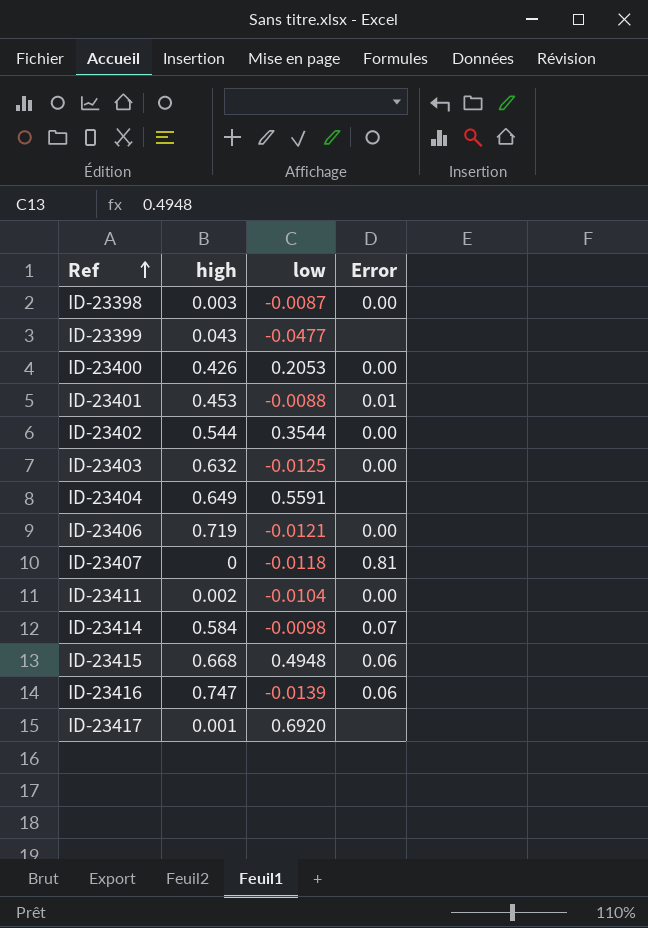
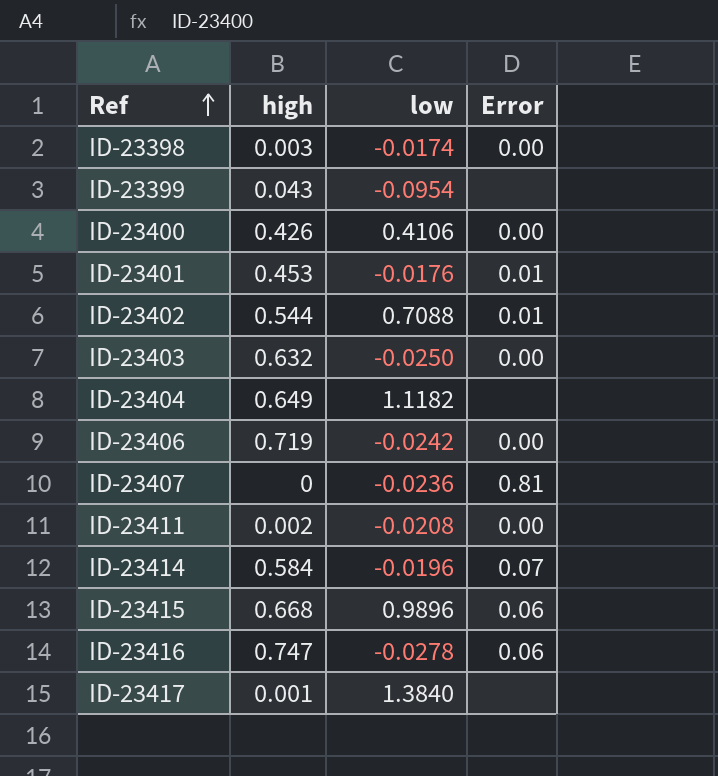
ID-23398 | low: -0.0087 -> -0.0174
ID-23399 | low: -0.0477 -> -0.0954
ID-23400 | low: 0.2053 -> 0.4106
ID-23401 | low: -0.0088 -> -0.0176
ID-23402 | low: 0.3544 -> 0.7088
ID-23402 | Error: 0.00 -> 0.01
ID-23403 | low: -0.0125 -> -0.0250
ID-23404 | low: 0.5591 -> 1.1182
ID-23406 | low: -0.0121 -> -0.0242
ID-23407 | low: -0.0118 -> -0.0236
ID-23411 | low: -0.0104 -> -0.0208
ID-23414 | low: -0.0098 -> -0.0196
ID-23415 | low: 0.4948 -> 0.9896
ID-23416 | low: -0.0139 -> -0.0278
ID-23417 | low: 0.6920 -> 1.3840

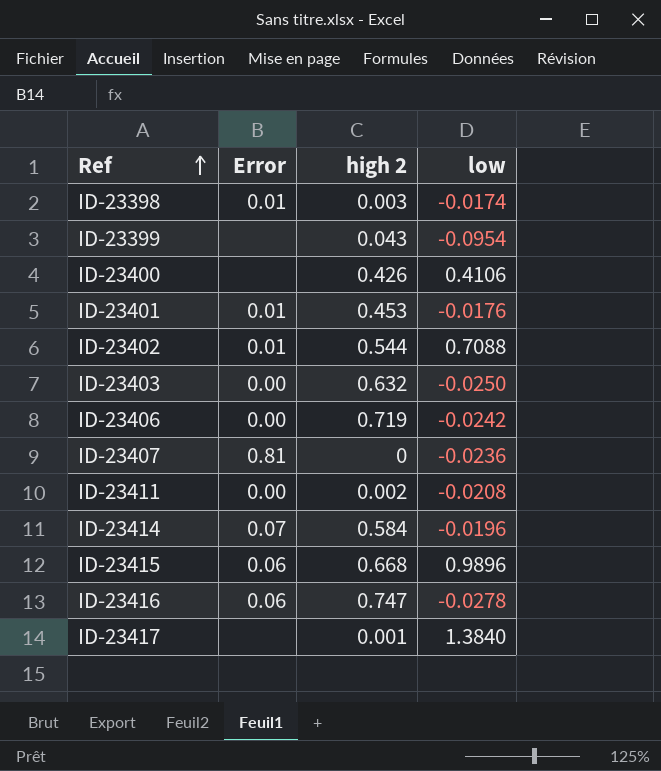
column Error | position: 4 -> 2
column name: high -> high 2
row ID-23404: 0.649 | 1.1182 | none -> none
ID-23398 | Error: 0.00 -> 0.01
ID-23400 | Error: 0.00 -> none

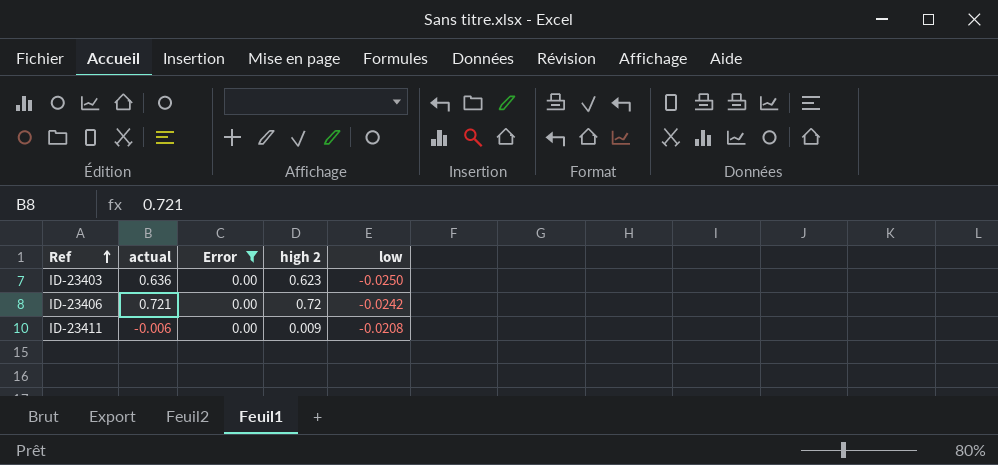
filter: none -> Error = 0.00
column actual | position: none -> 2
ID-23403 | high 2: 0.632 -> 0.623
ID-23406 | high 2: 0.719 -> 0.72
ID-23411 | high 2: 0.002 -> 0.009

